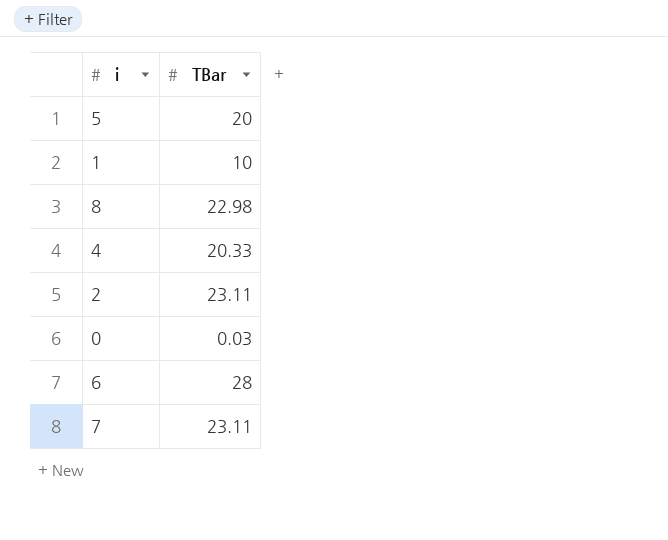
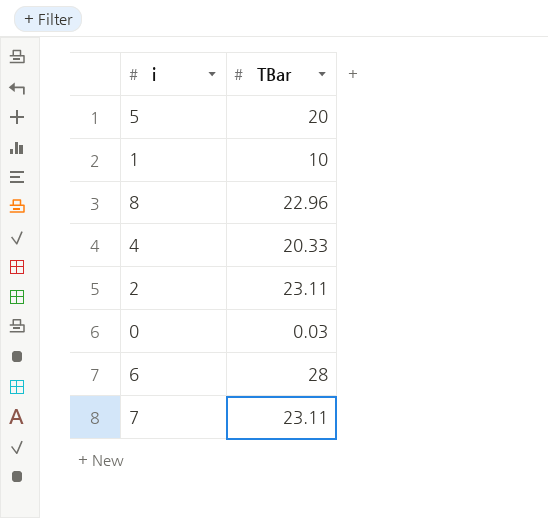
8 | TBar: 22.98 -> 22.96

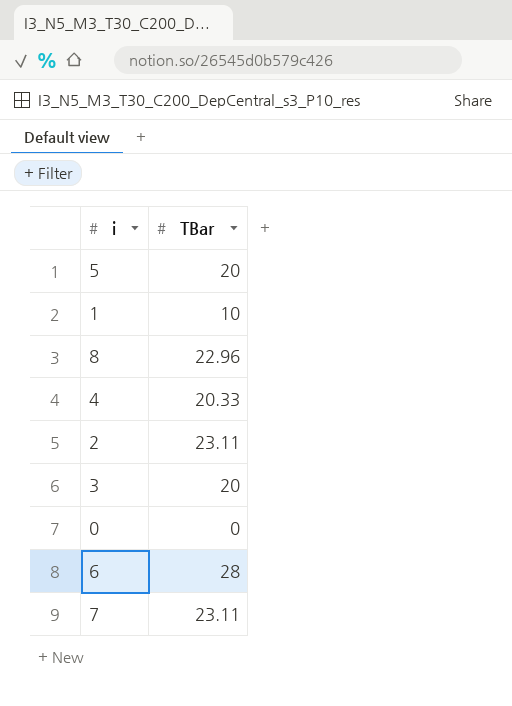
row 3: none -> 20
0 | TBar: 0.03 -> 0

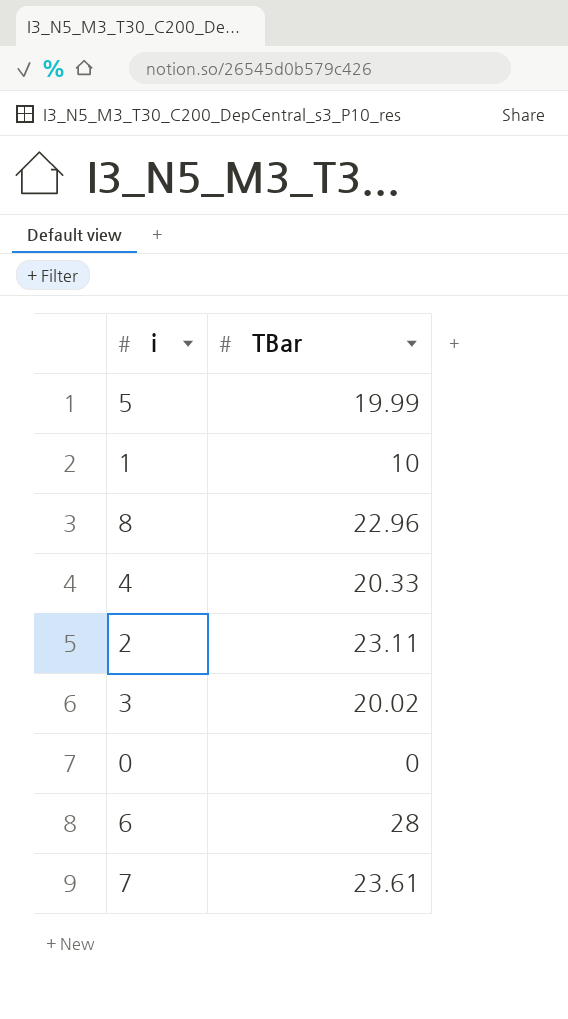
5 | TBar: 20 -> 19.99
3 | TBar: 20 -> 20.02
7 | TBar: 23.11 -> 23.61

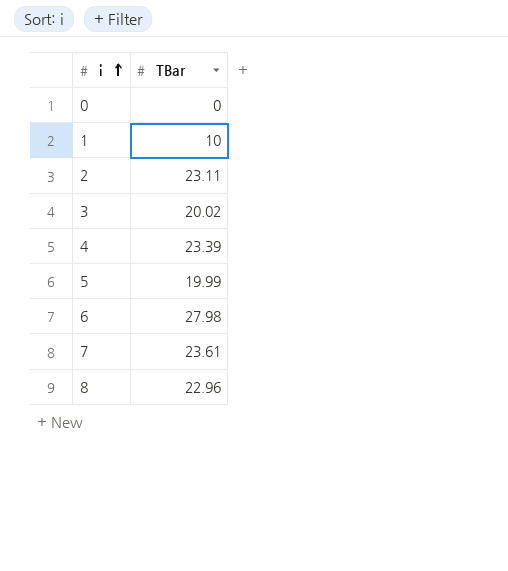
row order: none -> i ascending
4 | TBar: 20.33 -> 23.39
6 | TBar: 28 -> 27.98

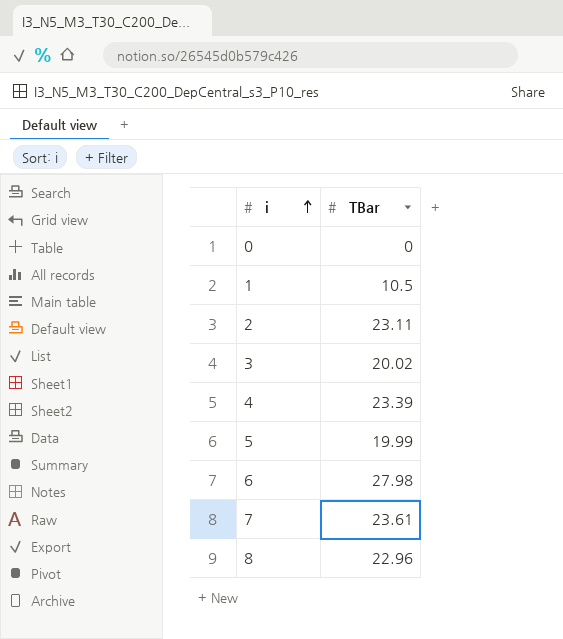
1 | TBar: 10 -> 10.5

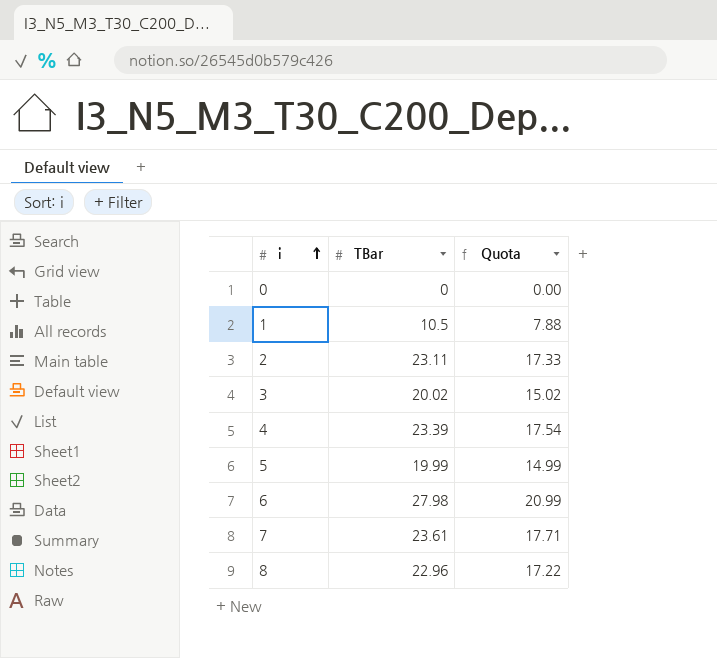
column Quota | formula: none -> [TBar] * 0.75

